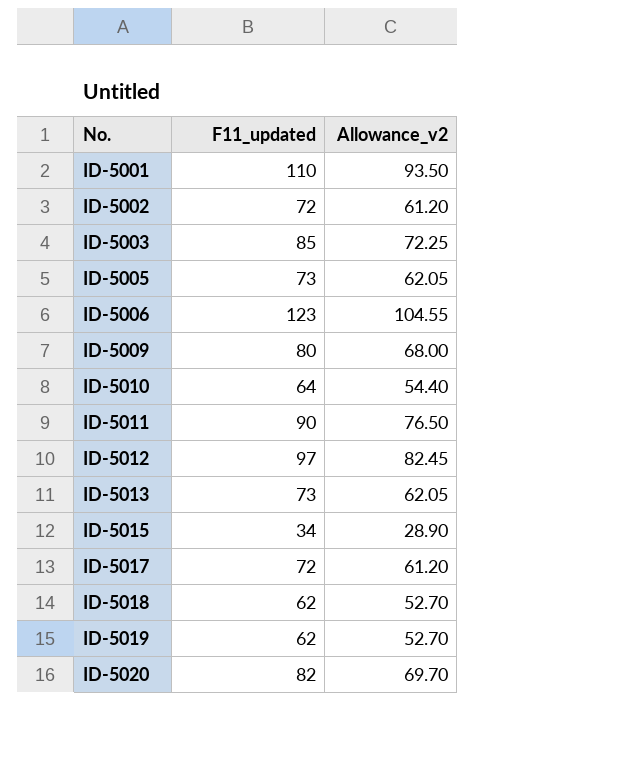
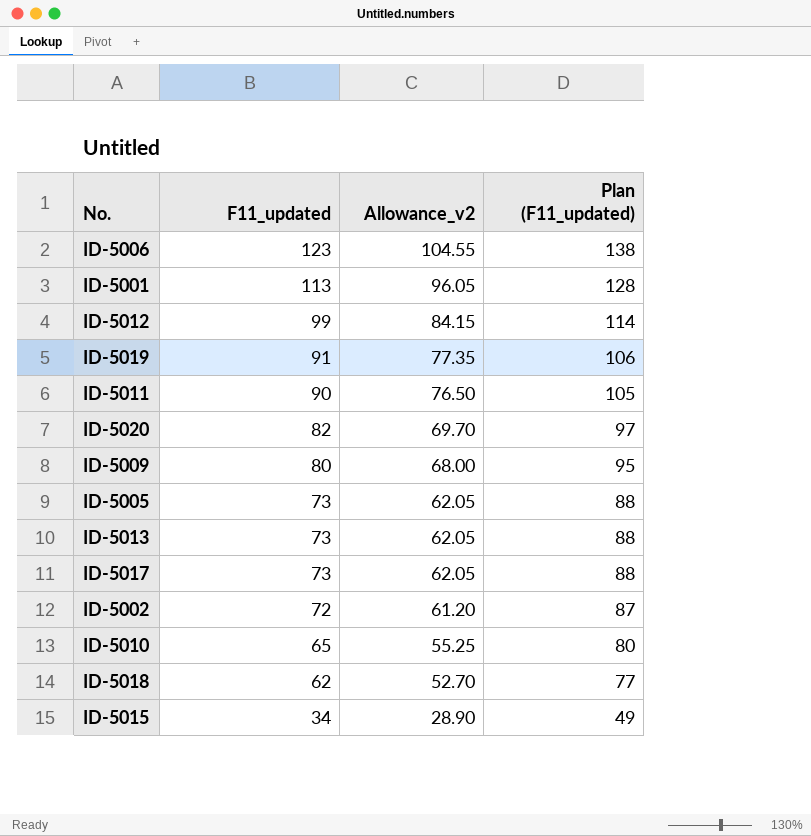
row order: No. ascending -> F11_updated descending
column Plan (F11_updated) | formula: none -> [F11_updated] + 15
row ID-5003: 85 | 72.25 -> none
ID-5001 | F11_updated: 110 -> 113
ID-5001 | Allowance_v2: 93.50 -> 96.05
ID-5012 | F11_updated: 97 -> 99
ID-5012 | Allowance_v2: 82.45 -> 84.15
ID-5019 | F11_updated: 62 -> 91
ID-5019 | Allowance_v2: 52.70 -> 77.35
ID-5017 | F11_updated: 72 -> 73
ID-5017 | Allowance_v2: 61.20 -> 62.05
ID-5010 | F11_updated: 64 -> 65
ID-5010 | Allowance_v2: 54.40 -> 55.25

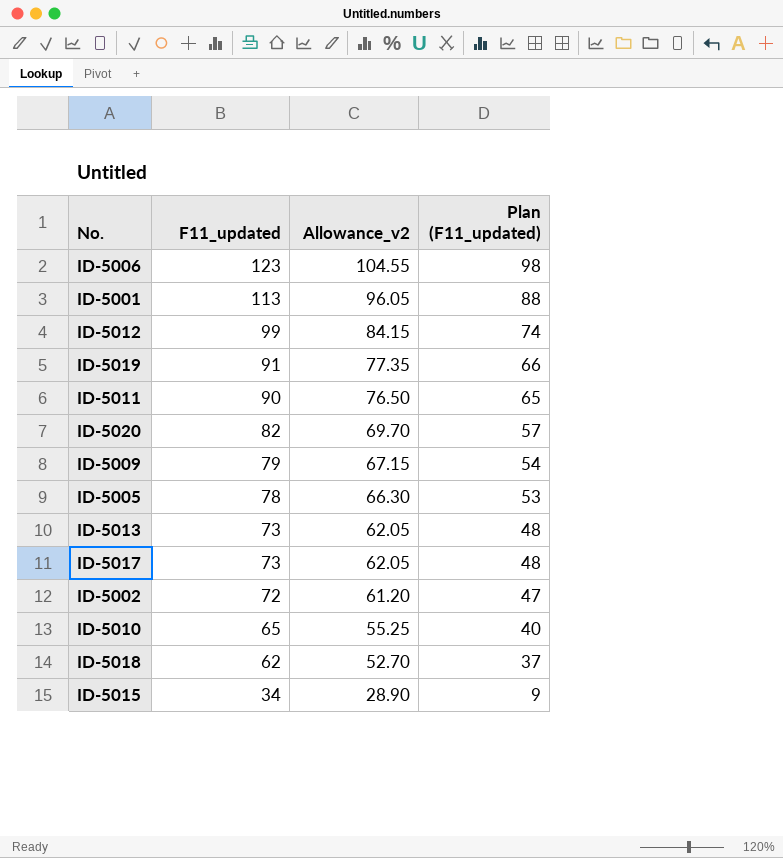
column Plan (F11_updated) | formula: [F11_updated] + 15 -> [F11_updated] - 25
ID-5009 | F11_updated: 80 -> 79
ID-5009 | Allowance_v2: 68.00 -> 67.15
ID-5005 | F11_updated: 73 -> 78
ID-5005 | Allowance_v2: 62.05 -> 66.30

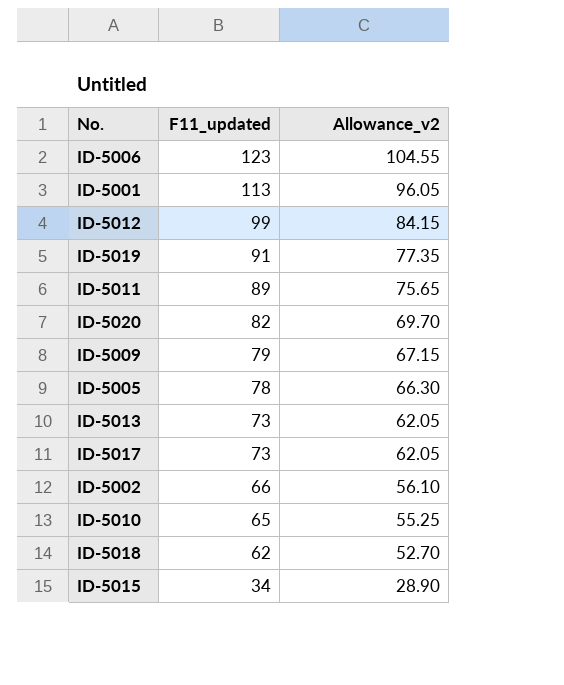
column Plan (F11_updated) | formula: [F11_updated] - 25 -> none
ID-5011 | F11_updated: 90 -> 89
ID-5011 | Allowance_v2: 76.50 -> 75.65
ID-5002 | F11_updated: 72 -> 66
ID-5002 | Allowance_v2: 61.20 -> 56.10

